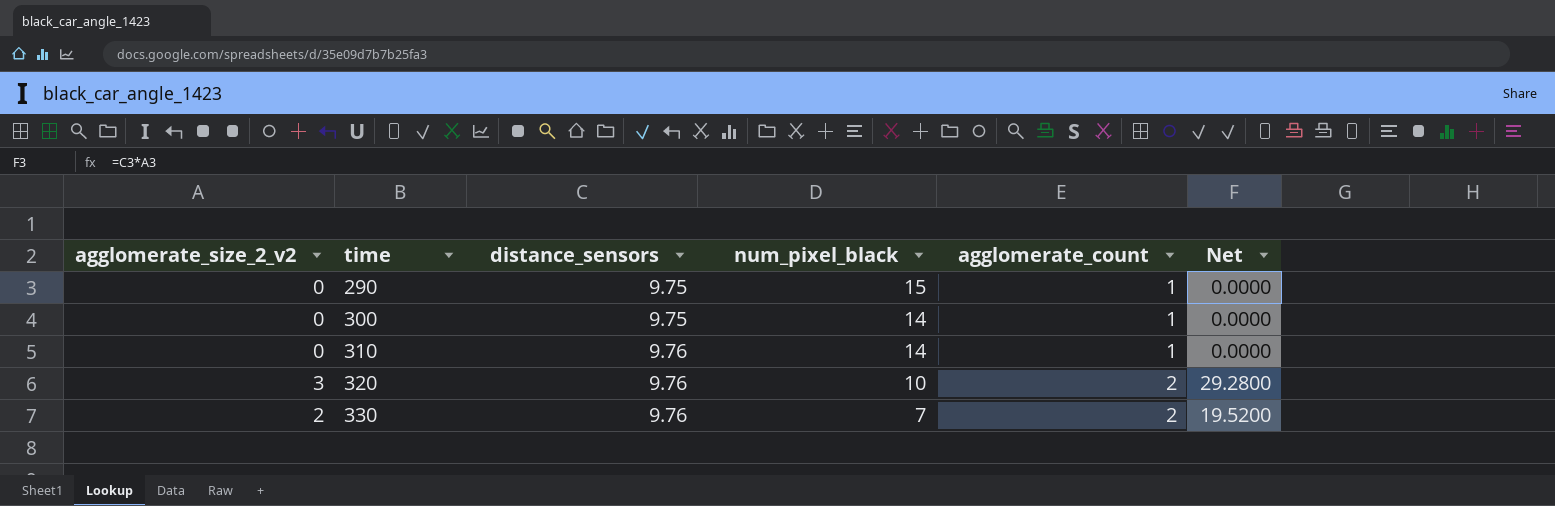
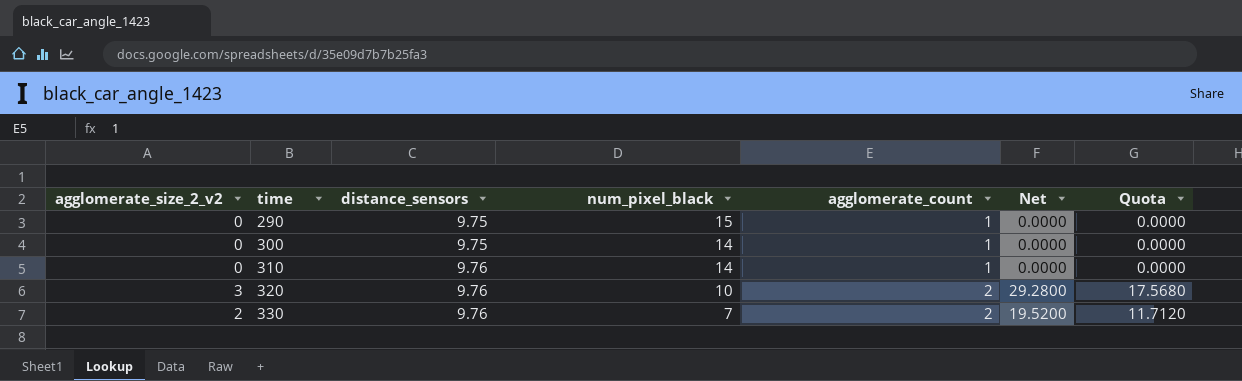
column Quota | formula: none -> [Net] * 0.6

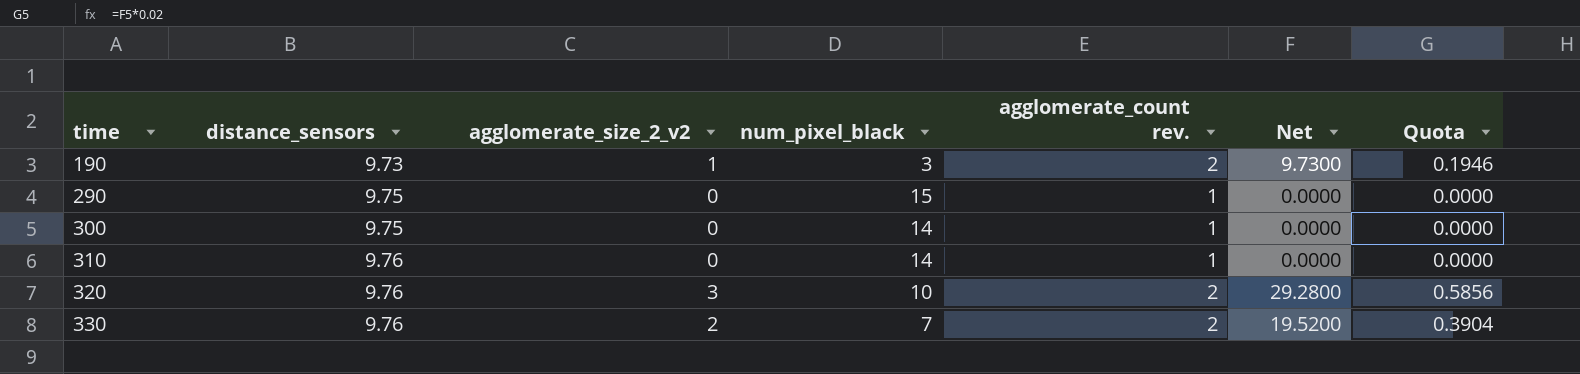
column agglomerate_size_2_v2 | position: 1 -> 3
column name: agglomerate_count -> agglomerate_count rev.
column Quota | formula: [Net] * 0.6 -> [Net] * 0.02
row 190: none -> 9.73 | 1 | 3 | 2 | 9.7300 | 0.1946

